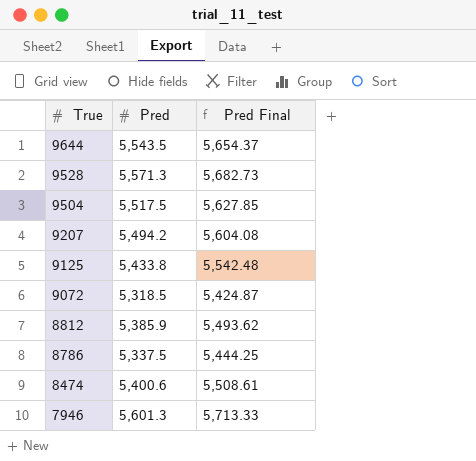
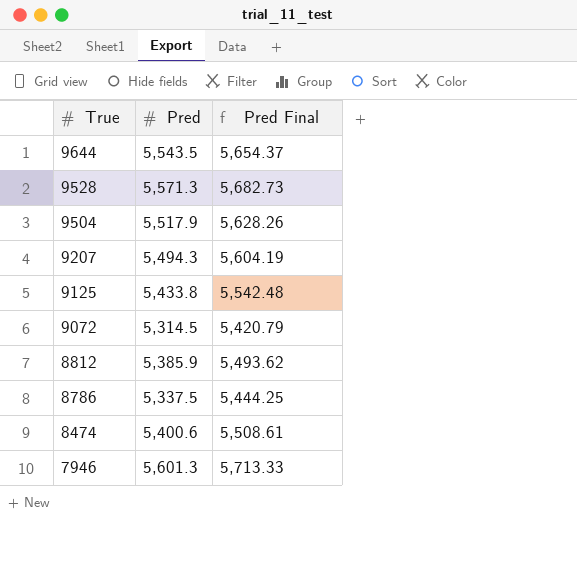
9504 | Pred: 5,517.5 -> 5,517.9
9504 | Pred Final: 5,627.85 -> 5,628.26
9207 | Pred: 5,494.2 -> 5,494.3
9207 | Pred Final: 5,604.08 -> 5,604.19
9072 | Pred: 5,318.5 -> 5,314.5
9072 | Pred Final: 5,424.87 -> 5,420.79

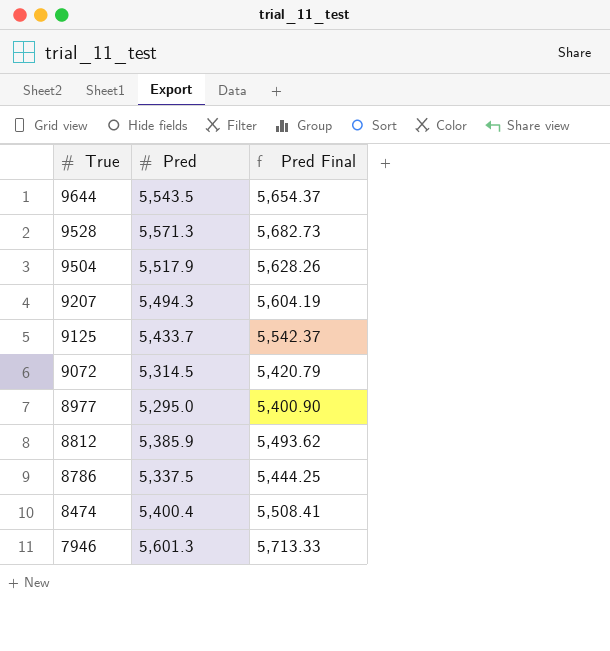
9125 | Pred: 5,433.8 -> 5,433.7
9125 | Pred Final: 5,542.48 -> 5,542.37
row 8977: none -> 5,295.0 | 5,400.90
8474 | Pred: 5,400.6 -> 5,400.4
8474 | Pred Final: 5,508.61 -> 5,508.41

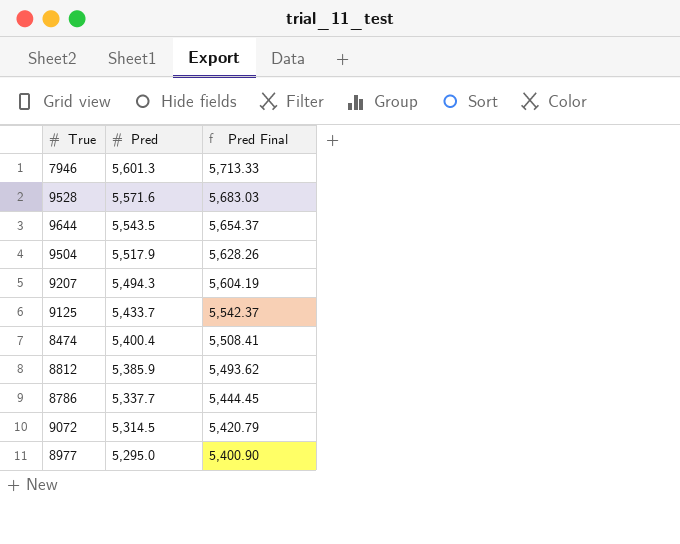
row order: True descending -> Pred descending
9528 | Pred: 5,571.3 -> 5,571.6
9528 | Pred Final: 5,682.73 -> 5,683.03
8786 | Pred: 5,337.5 -> 5,337.7
8786 | Pred Final: 5,444.25 -> 5,444.45

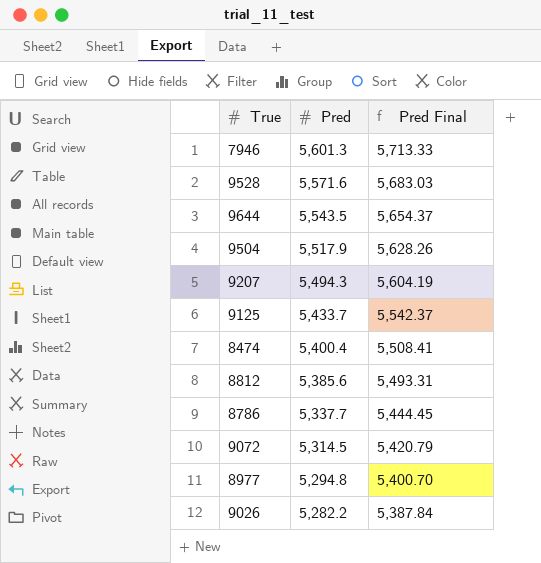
8812 | Pred: 5,385.9 -> 5,385.6
8812 | Pred Final: 5,493.62 -> 5,493.31
8977 | Pred: 5,295.0 -> 5,294.8
8977 | Pred Final: 5,400.90 -> 5,400.70
row 9026: none -> 5,282.2 | 5,387.84

